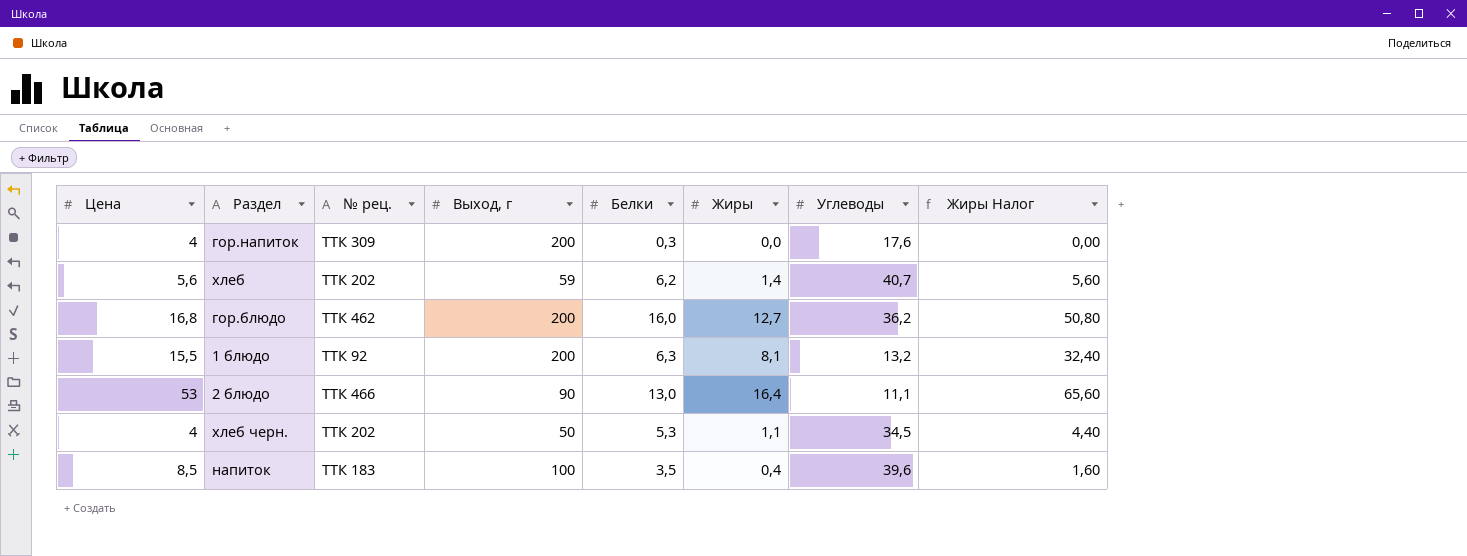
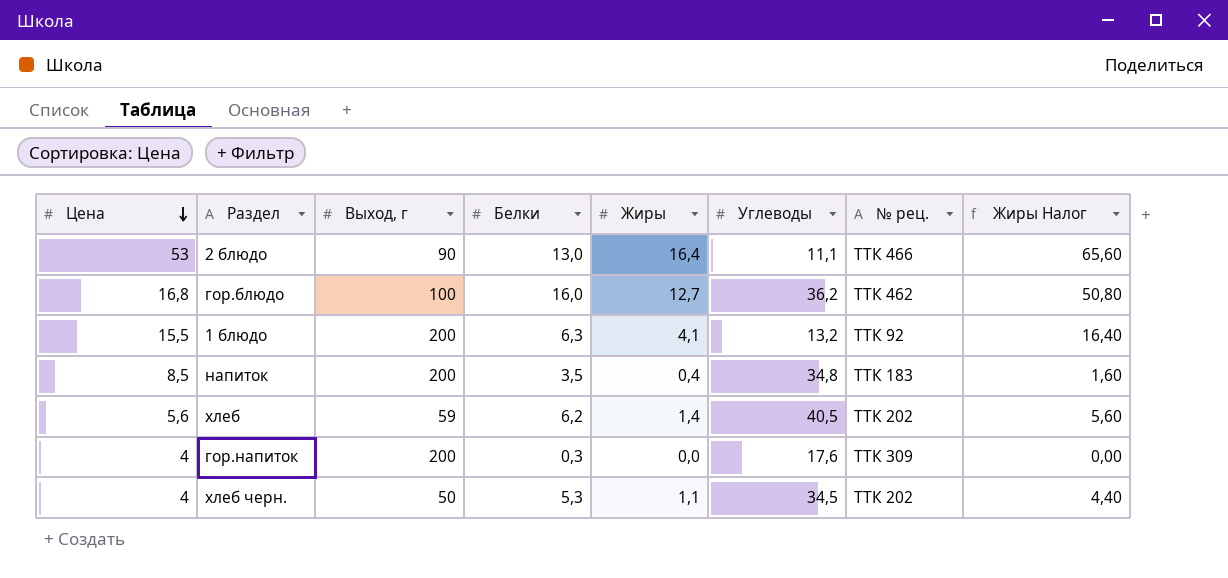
row order: none -> Цена descending
column № рец. | position: 3 -> 7
гор.блюдо | Выход, г: 200 -> 100
1 блюдо | Жиры: 8,1 -> 4,1
1 блюдо | Жиры Налог: 32,40 -> 16,40
напиток | Выход, г: 100 -> 200
напиток | Углеводы: 39,6 -> 34,8
хлеб | Углеводы: 40,7 -> 40,5

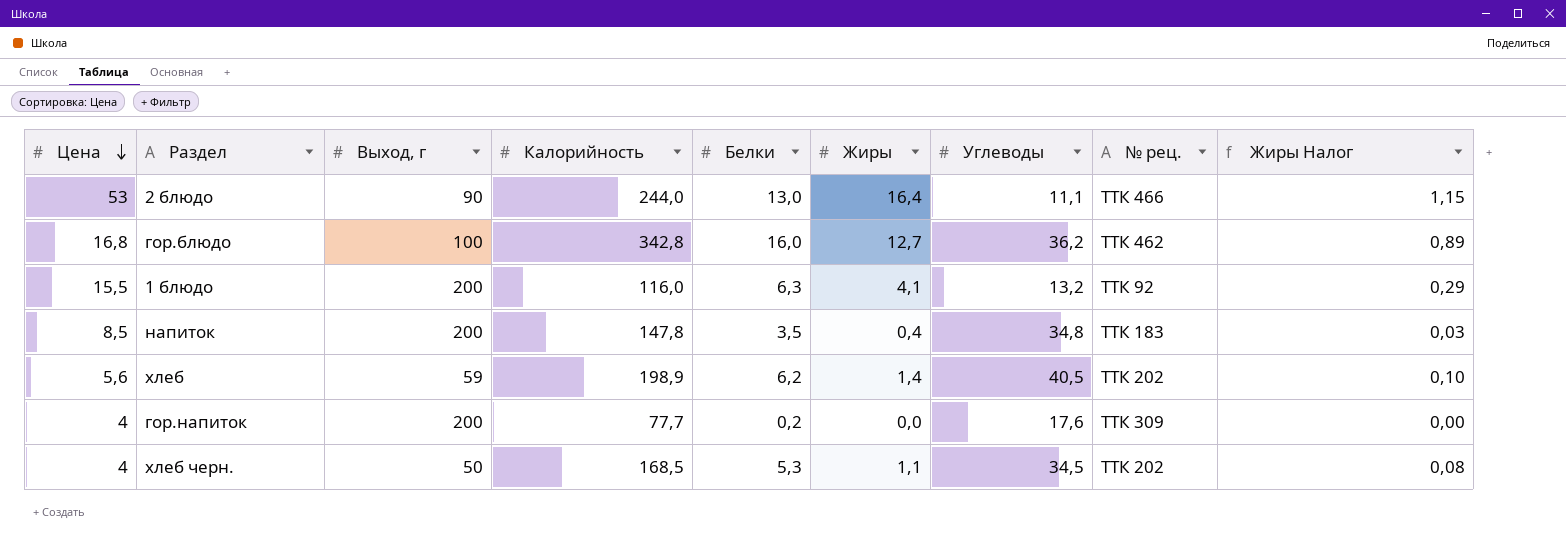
column Калорийность | position: none -> 4
column Жиры Налог | formula: [Жиры] * 4 -> [Жиры] * 0,07
гор.напиток | Белки: 0,3 -> 0,2

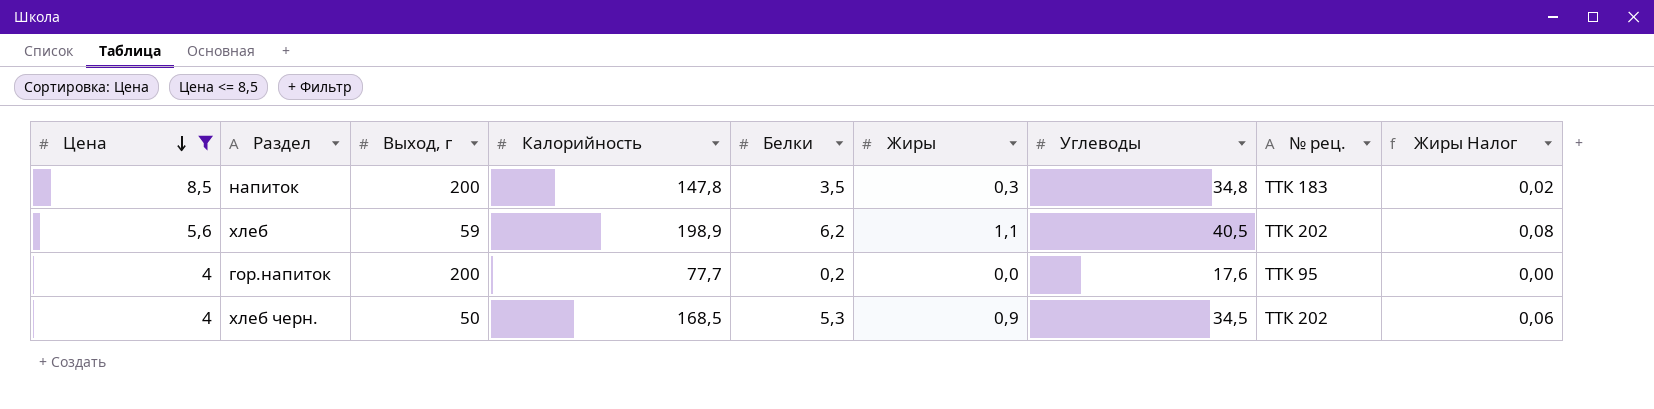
filter: none -> Цена <= 8,5
напиток | Жиры: 0,4 -> 0,3
напиток | Жиры Налог: 0,03 -> 0,02
хлеб | Жиры: 1,4 -> 1,1
хлеб | Жиры Налог: 0,10 -> 0,08
гор.напиток | № рец.: ТТК 309 -> ТТК 95
хлеб черн. | Жиры: 1,1 -> 0,9
хлеб черн. | Жиры Налог: 0,08 -> 0,06

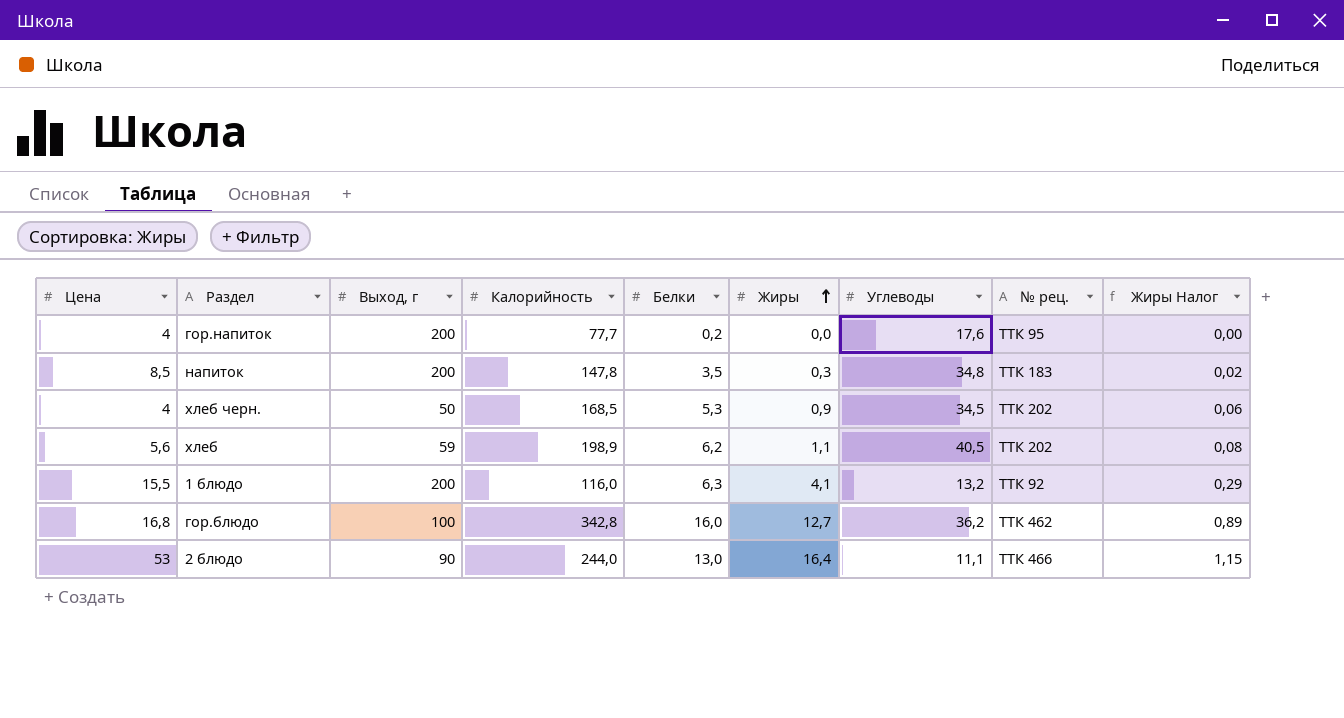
filter: Цена <= 8,5 -> none
row order: Цена descending -> Жиры ascending

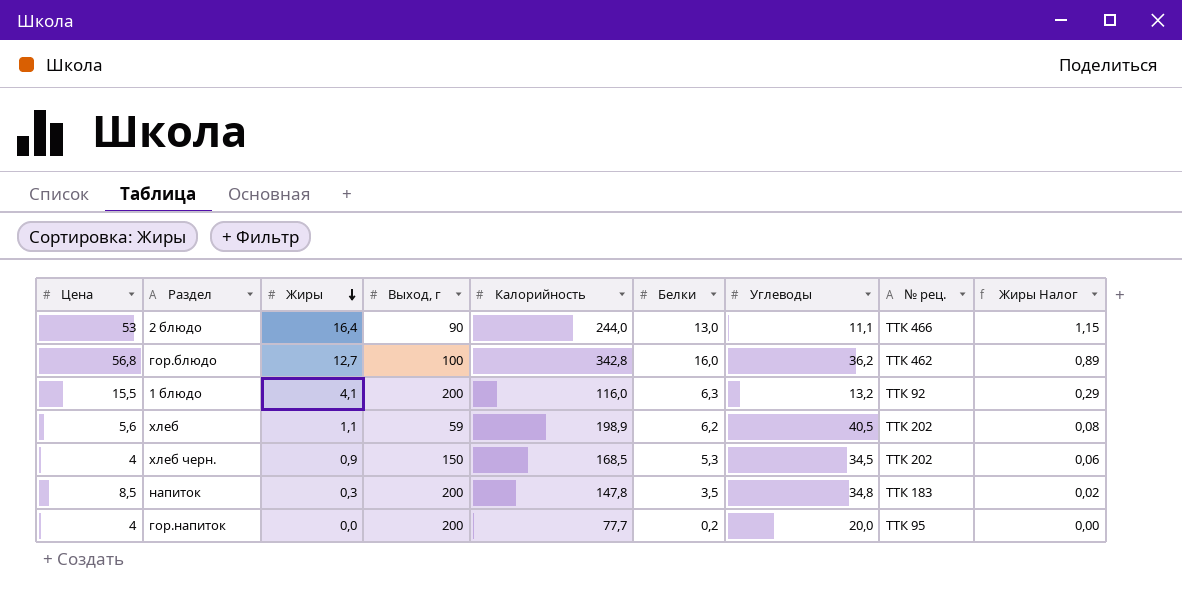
row order: Жиры ascending -> Жиры descending
column Жиры | position: 6 -> 3
гор.блюдо | Цена: 16,8 -> 56,8
хлеб черн. | Выход, г: 50 -> 150
гор.напиток | Углеводы: 17,6 -> 20,0

